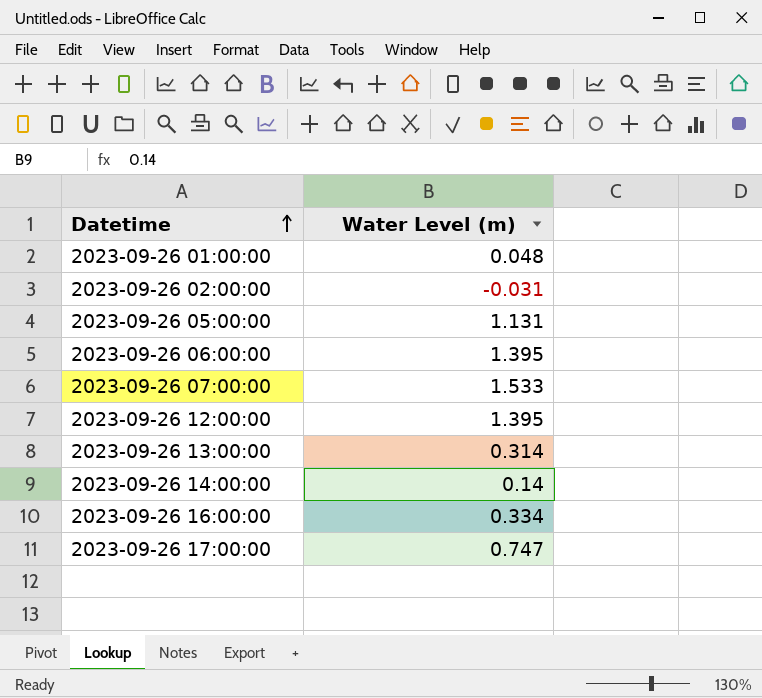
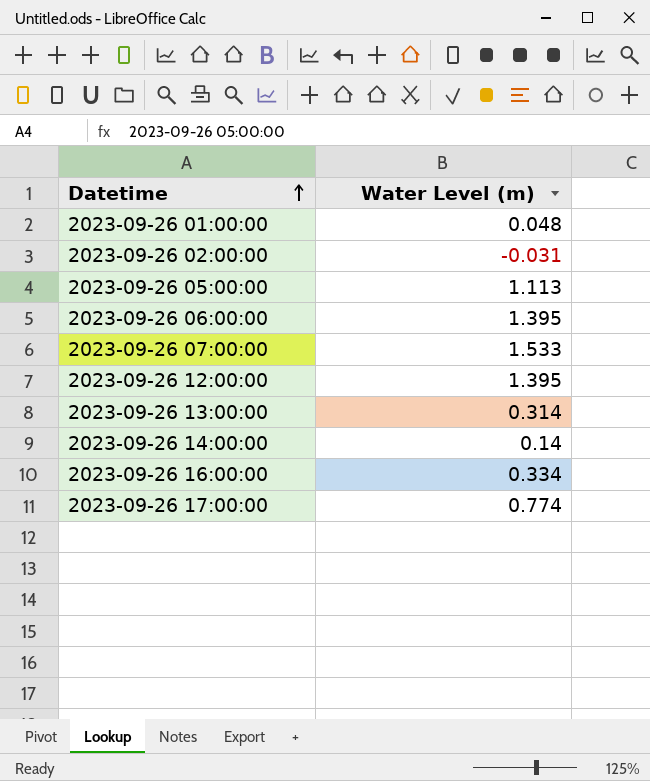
2023-09-26 05:00:00 | Water Level (m): 1.131 -> 1.113
2023-09-26 17:00:00 | Water Level (m): 0.747 -> 0.774

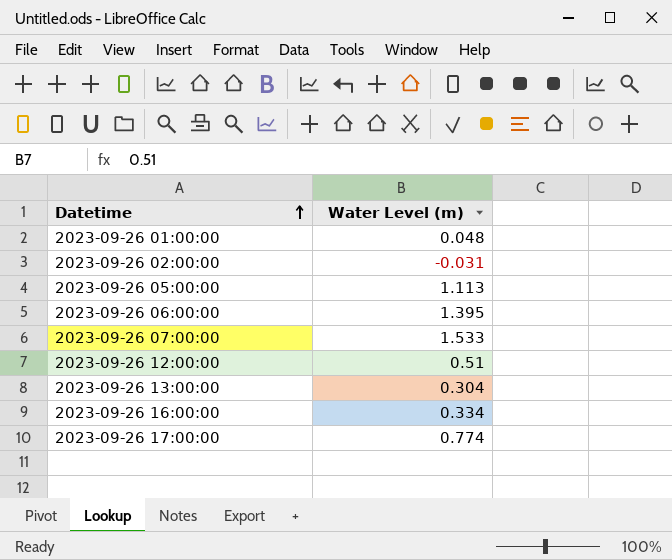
row 2023-09-26 14:00:00: 0.14 -> none
2023-09-26 12:00:00 | Water Level (m): 1.395 -> 0.51
2023-09-26 13:00:00 | Water Level (m): 0.314 -> 0.304

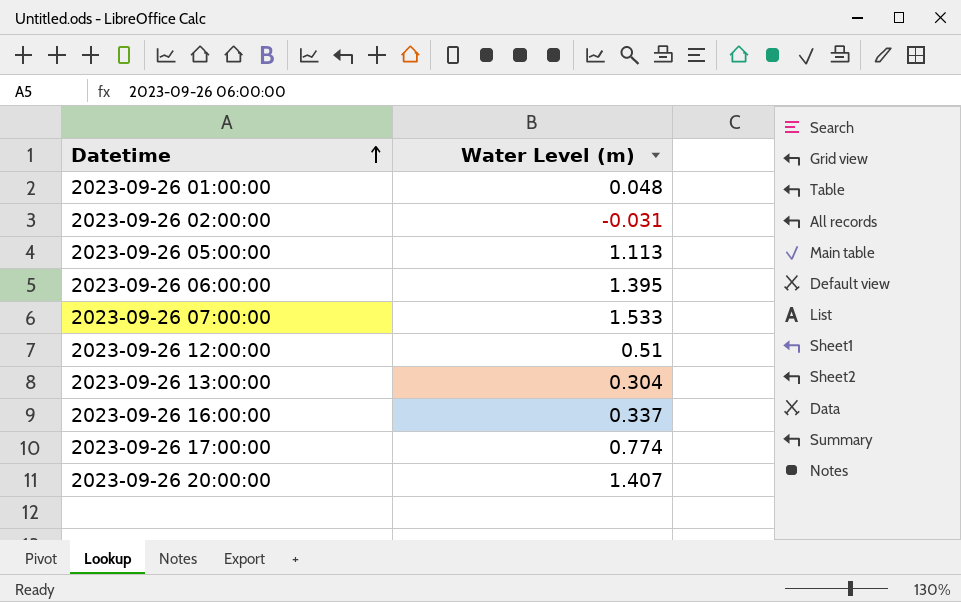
2023-09-26 16:00:00 | Water Level (m): 0.334 -> 0.337
row 2023-09-26 20:00:00: none -> 1.407

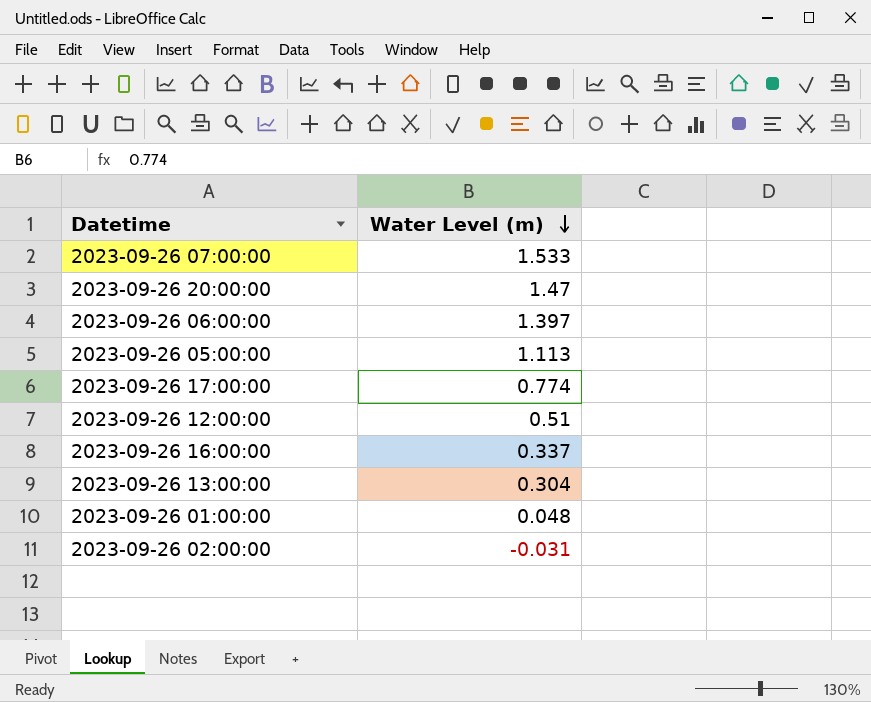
row order: Datetime ascending -> Water Level (m) descending
2023-09-26 20:00:00 | Water Level (m): 1.407 -> 1.47
2023-09-26 06:00:00 | Water Level (m): 1.395 -> 1.397

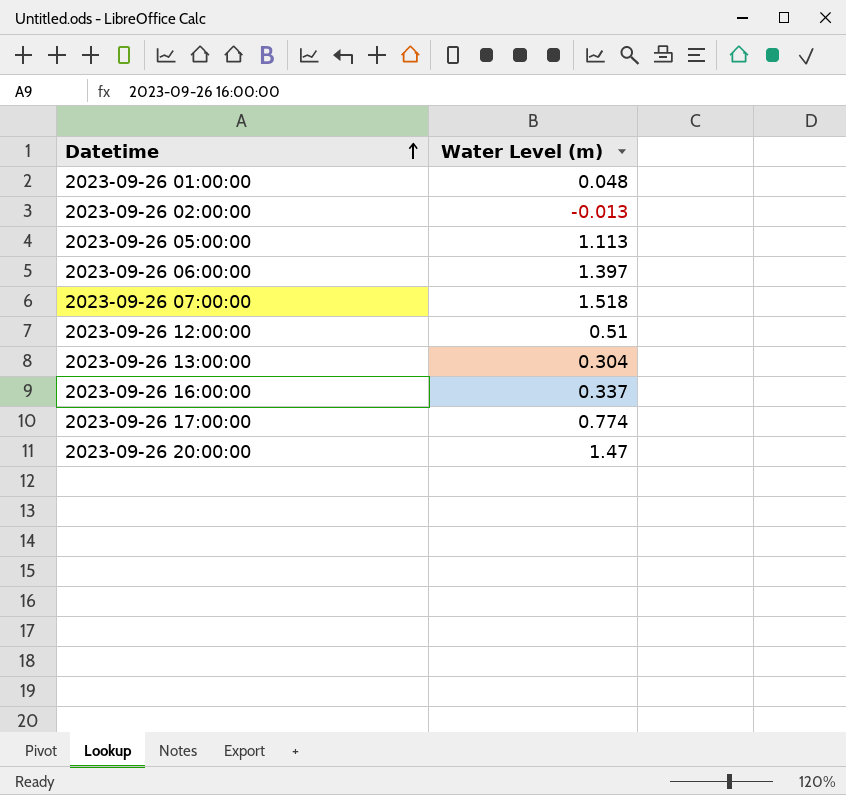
row order: Water Level (m) descending -> Datetime ascending
2023-09-26 02:00:00 | Water Level (m): -0.031 -> -0.013
2023-09-26 07:00:00 | Water Level (m): 1.533 -> 1.518

